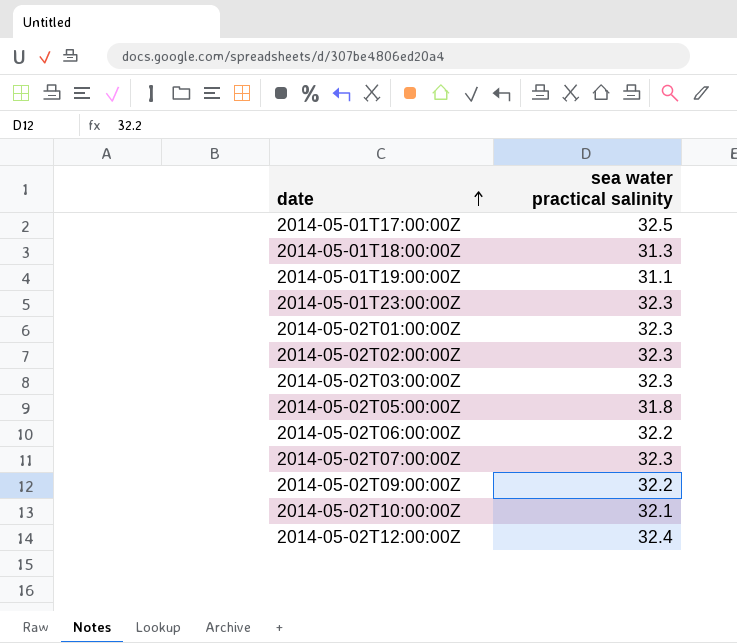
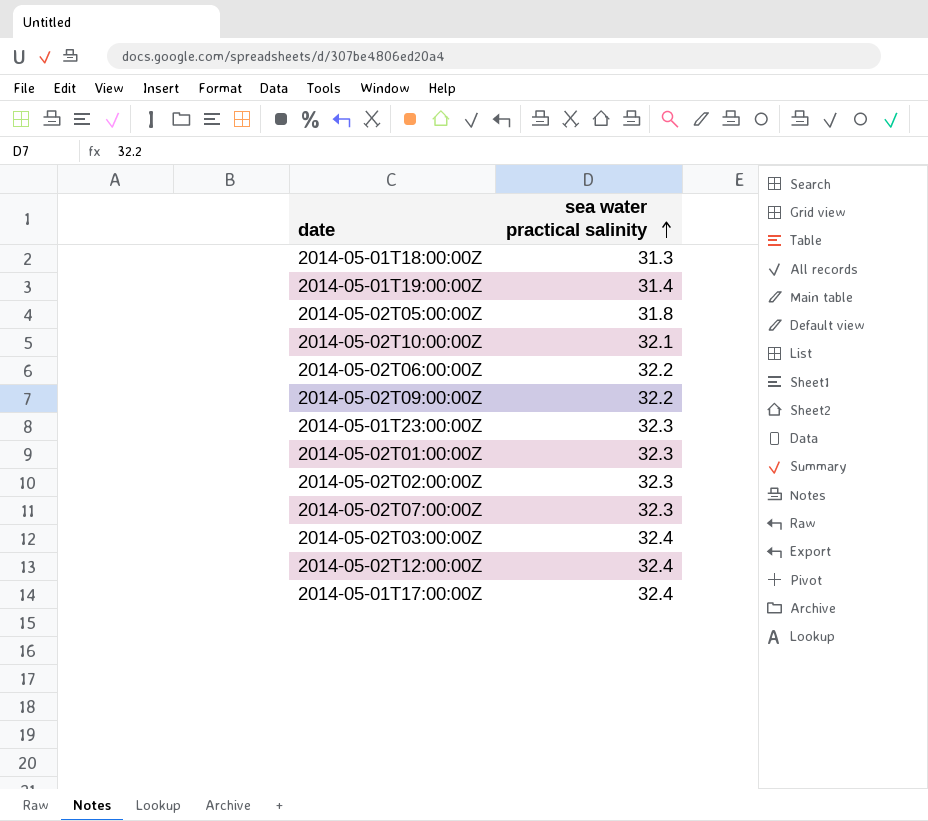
row order: date ascending -> sea water practical salinity ascending
2014-05-01T19:00:00Z | sea water practical salinity: 31.1 -> 31.4
2014-05-02T03:00:00Z | sea water practical salinity: 32.3 -> 32.4
2014-05-01T17:00:00Z | sea water practical salinity: 32.5 -> 32.4

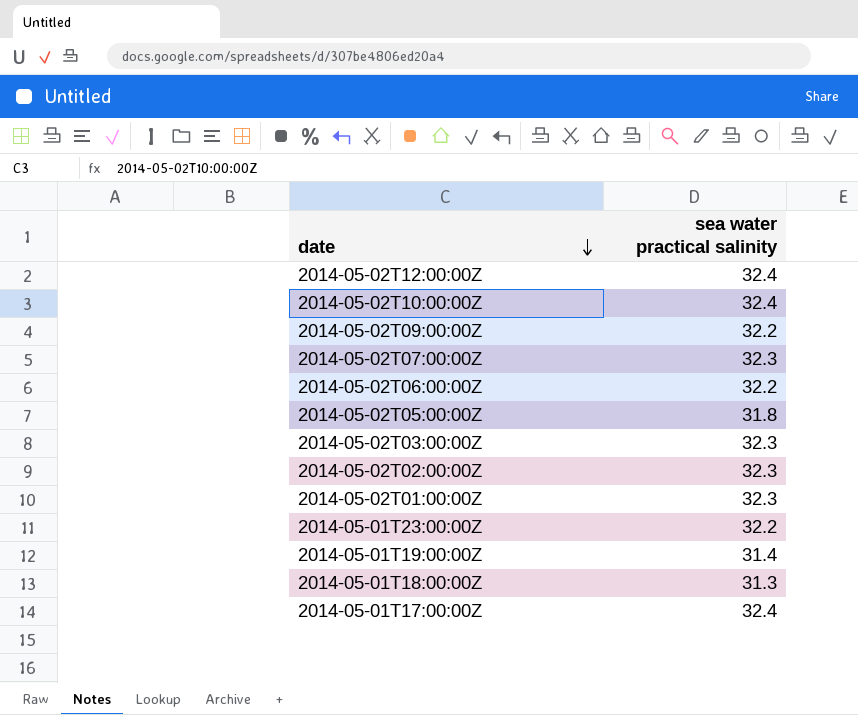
row order: sea water practical salinity ascending -> date descending
2014-05-02T10:00:00Z | sea water practical salinity: 32.1 -> 32.4
2014-05-02T03:00:00Z | sea water practical salinity: 32.4 -> 32.3
2014-05-01T23:00:00Z | sea water practical salinity: 32.3 -> 32.2

